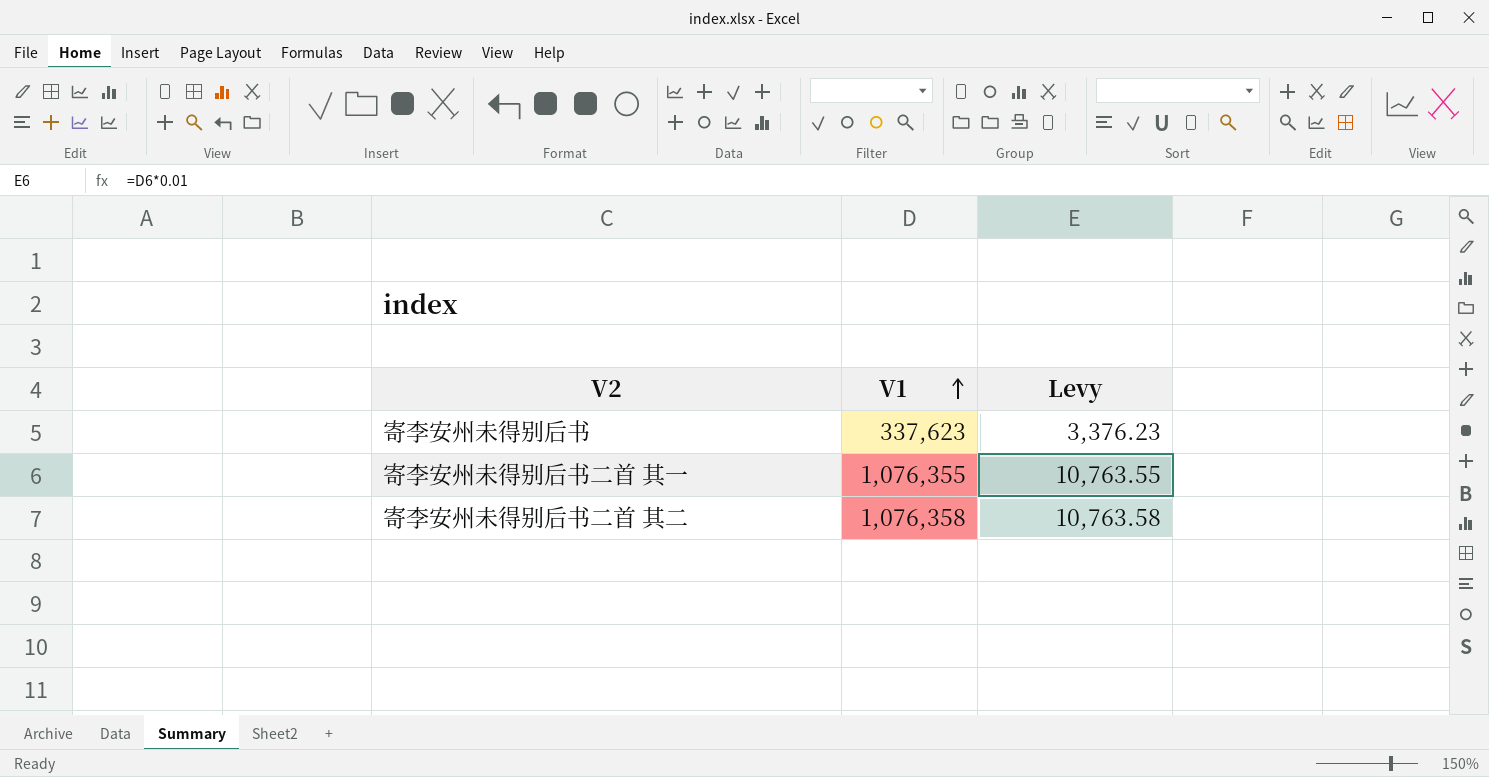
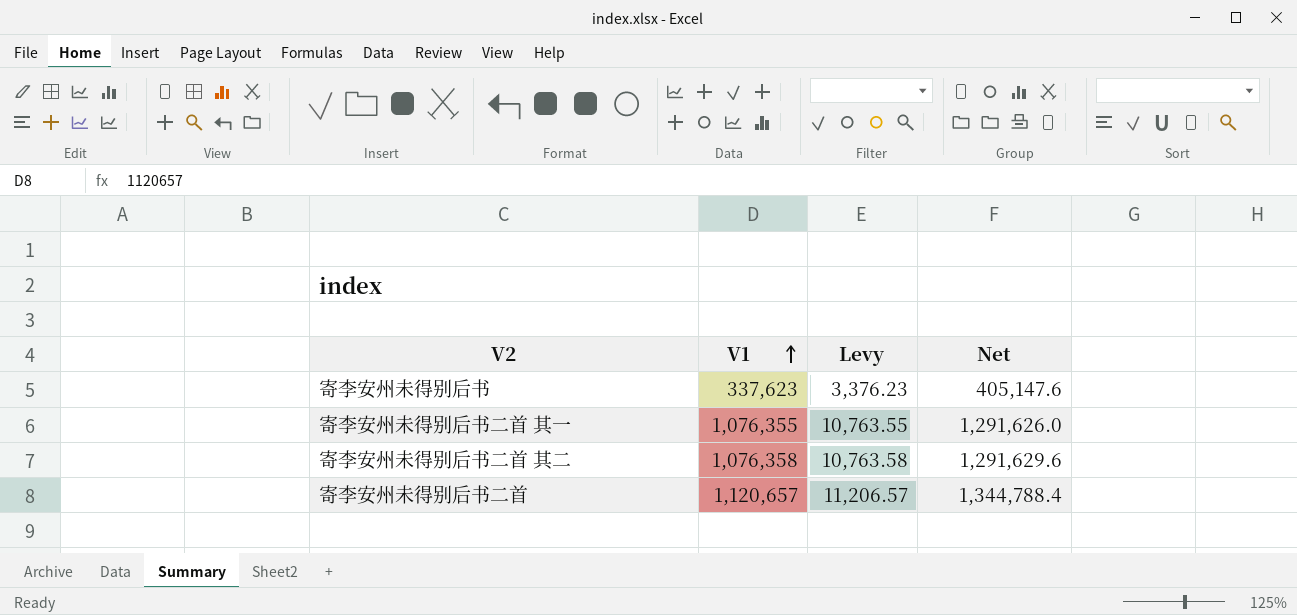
column Net | formula: none -> [V1] * 1.2
row 寄李安州未得别后书二首: none -> 1,120,657 | 11,206.57 | 1,344,788.4

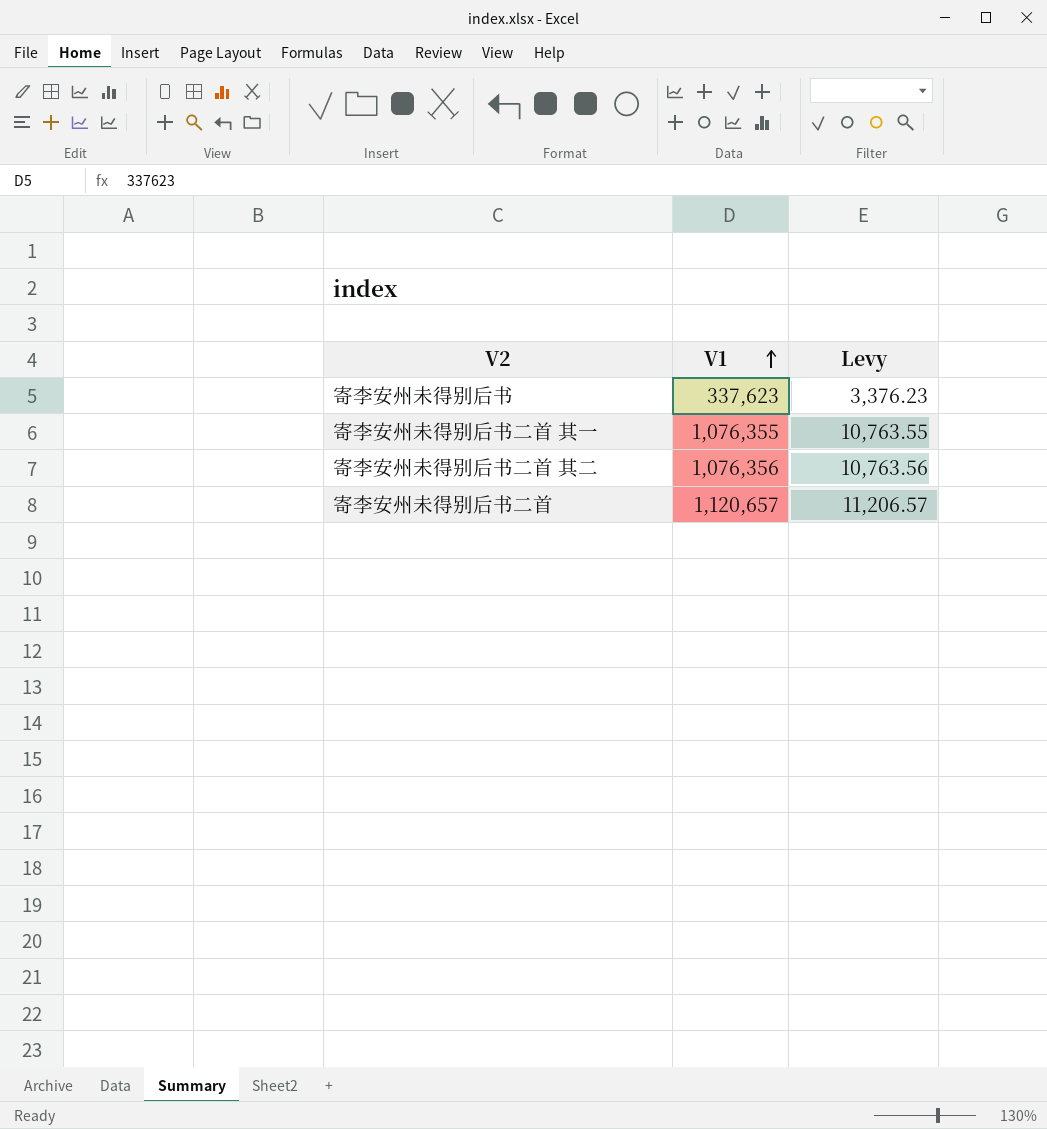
column Net | formula: [V1] * 1.2 -> none
寄李安州未得别后书二首 其二 | V1: 1,076,358 -> 1,076,356
寄李安州未得别后书二首 其二 | Levy: 10,763.58 -> 10,763.56

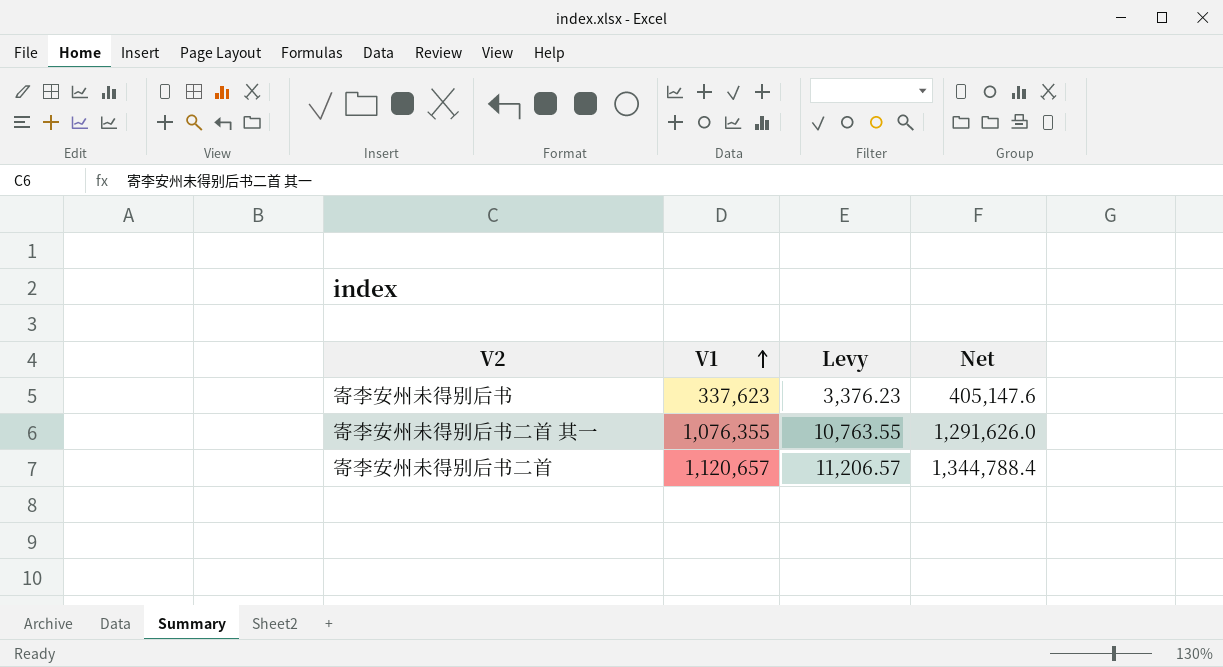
column Net | formula: none -> [V1] * 1.2
row 寄李安州未得别后书二首 其二: 1,076,356 | 10,763.56 -> none

